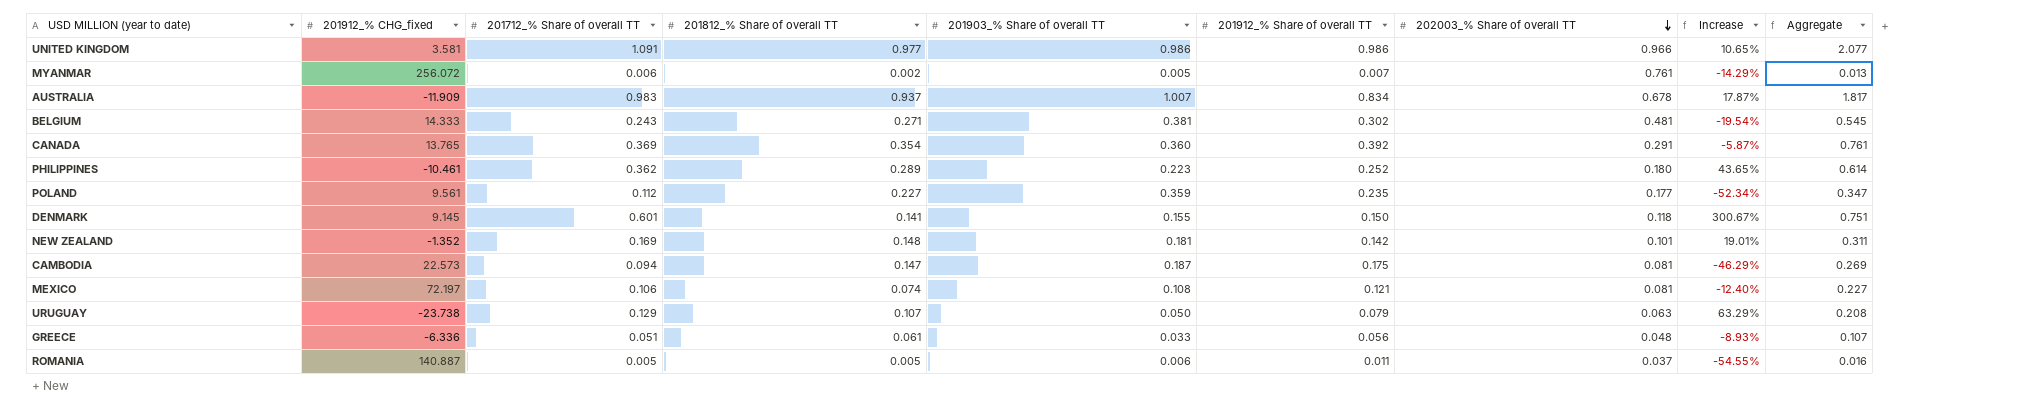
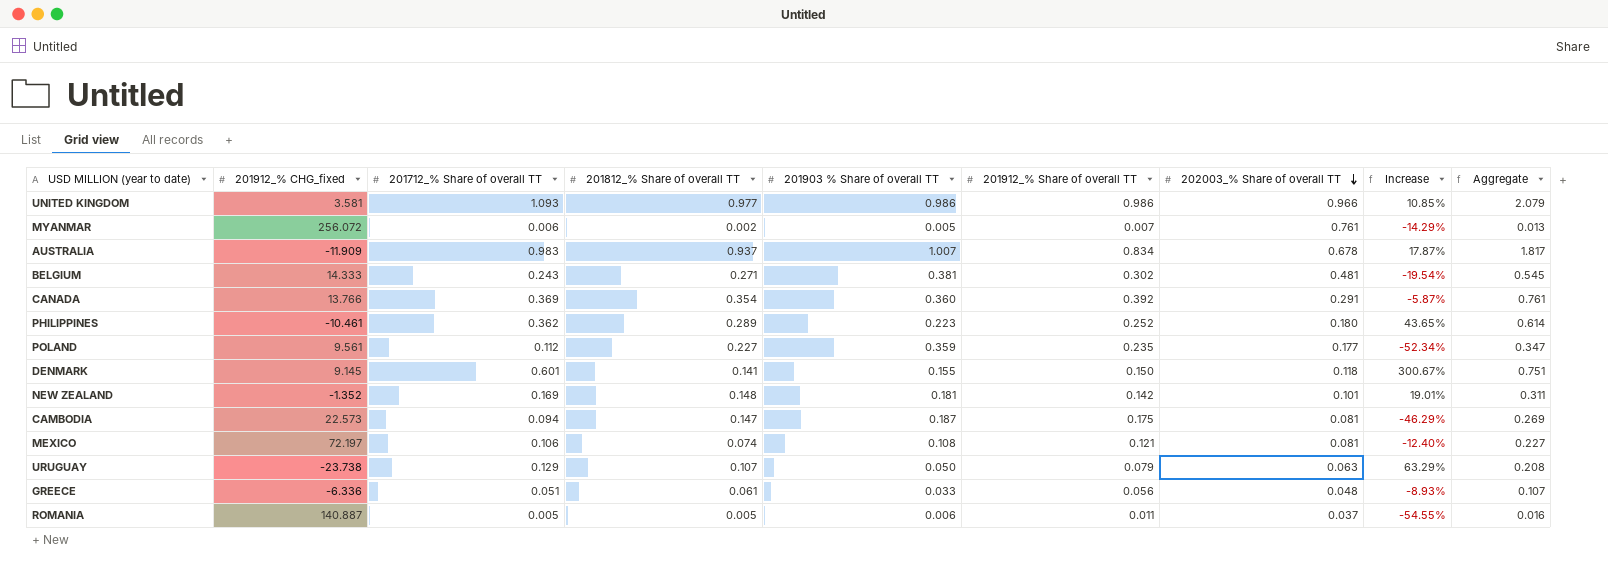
column name: 201903_% Share of overall TT -> 201903 % Share of overall TT
UNITED KINGDOM | 201712_% Share of overall TT: 1.091 -> 1.093
UNITED KINGDOM | Increase: 10.65% -> 10.85%
UNITED KINGDOM | Aggregate: 2.077 -> 2.079
CANADA | 201912_% CHG_fixed: 13.765 -> 13.766

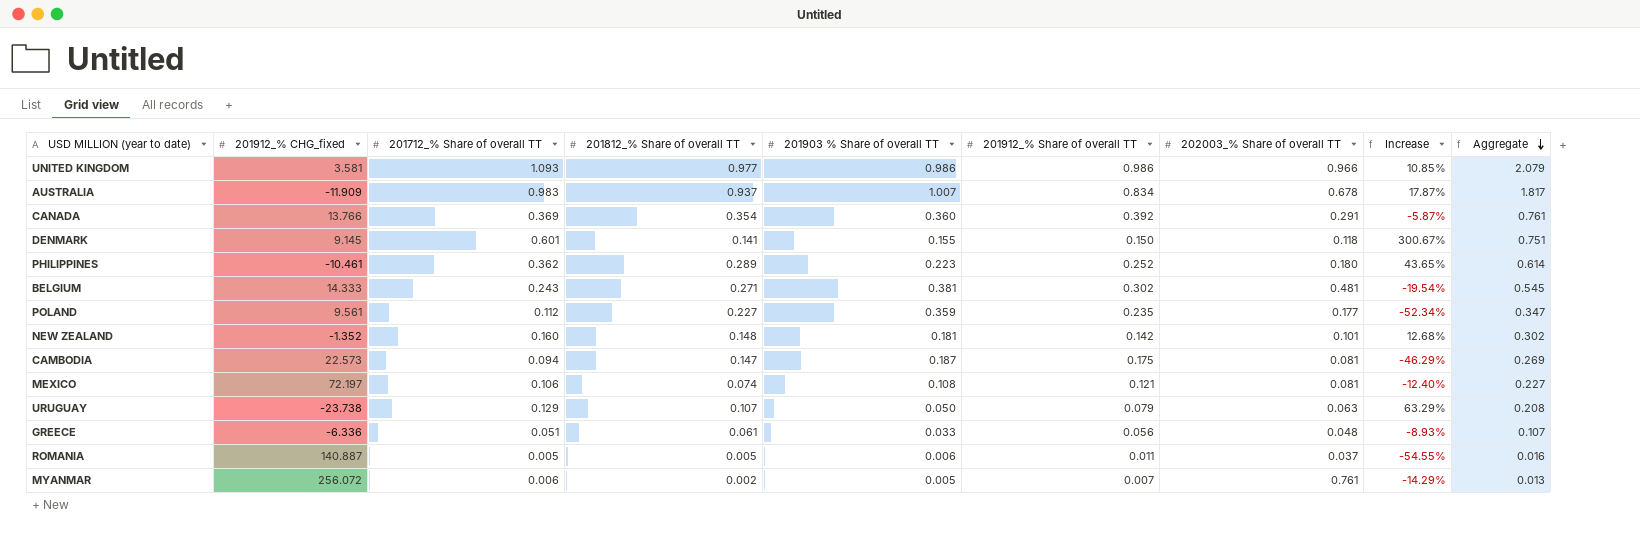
row order: 202003_% Share of overall TT descending -> Aggregate descending
NEW ZEALAND | 201712_% Share of overall TT: 0.169 -> 0.160
NEW ZEALAND | Increase: 19.01% -> 12.68%
NEW ZEALAND | Aggregate: 0.311 -> 0.302

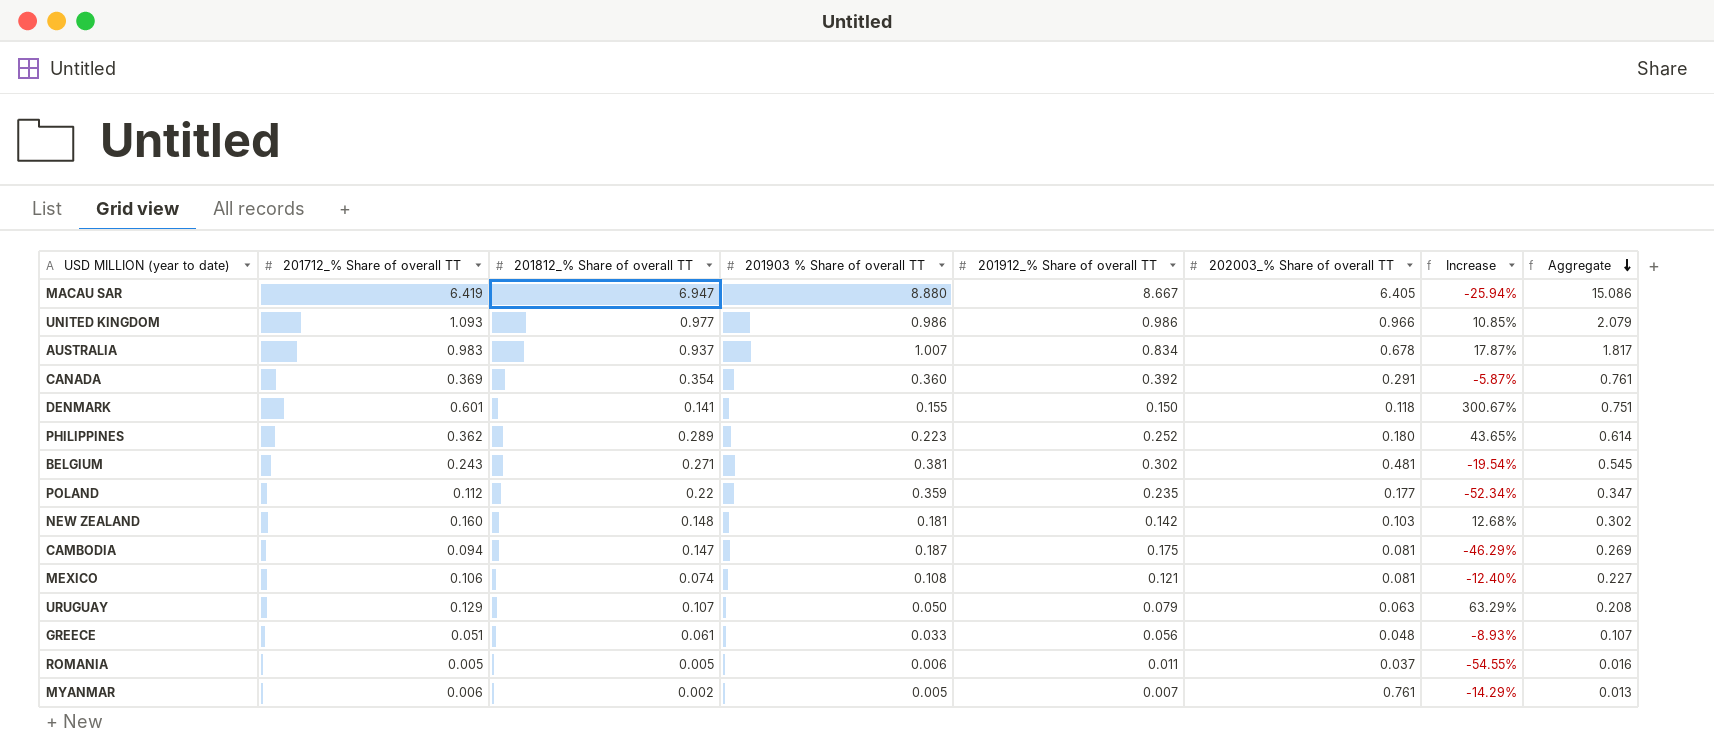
column 201912_% CHG_fixed | position: 2 -> none
row MACAU SAR: none -> 6.419 | 6.947 | 8.880 | 8.667 | 6.405 | -25.94% | 15.086
POLAND | 201812_% Share of overall TT: 0.227 -> 0.22
NEW ZEALAND | 202003_% Share of overall TT: 0.101 -> 0.103

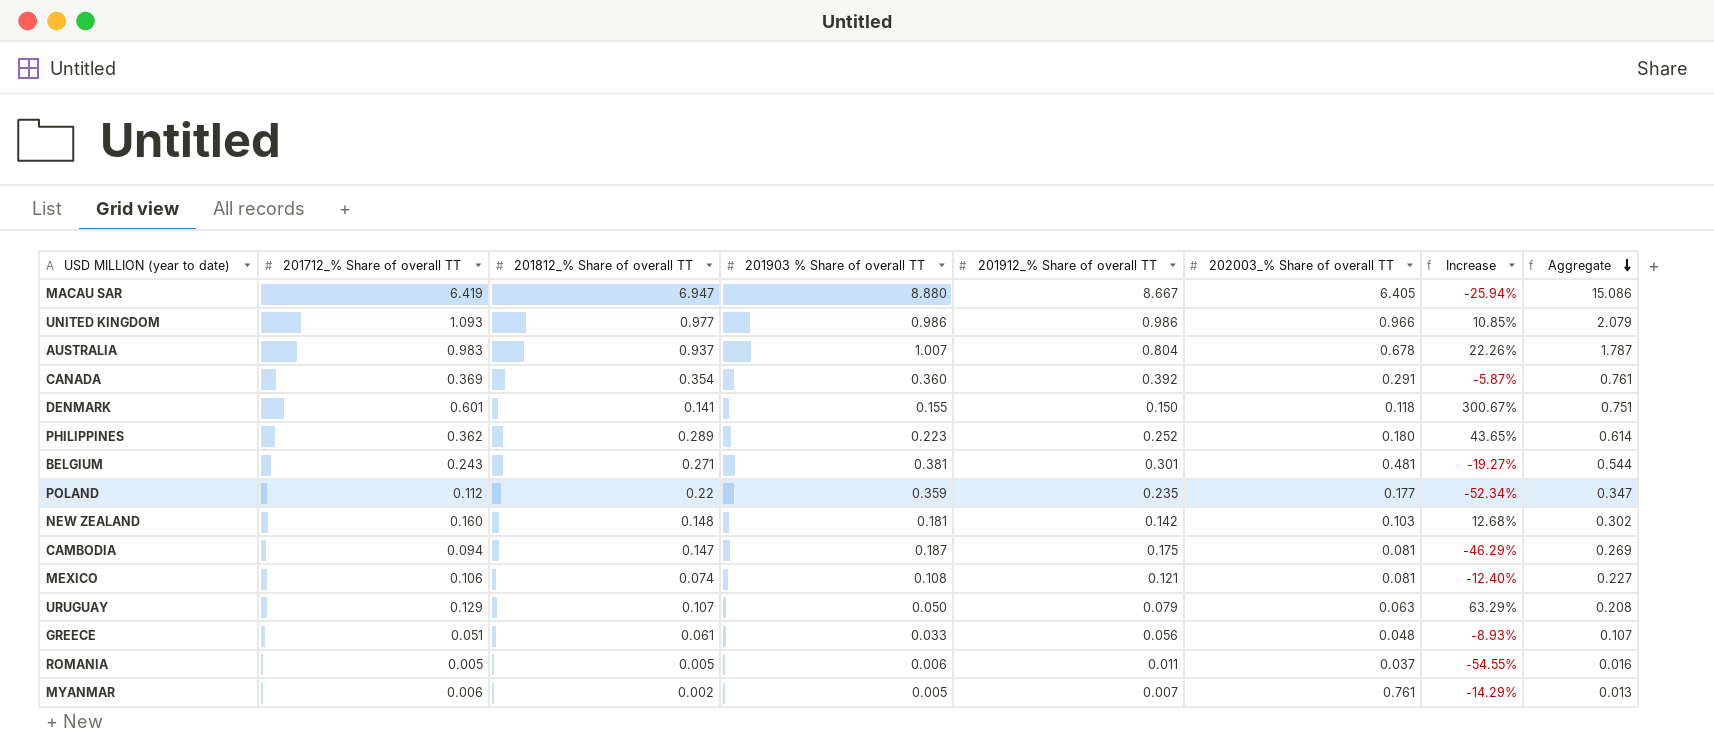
AUSTRALIA | 201912_% Share of overall TT: 0.834 -> 0.804
AUSTRALIA | Increase: 17.87% -> 22.26%
AUSTRALIA | Aggregate: 1.817 -> 1.787
BELGIUM | 201912_% Share of overall TT: 0.302 -> 0.301
BELGIUM | Increase: -19.54% -> -19.27%
BELGIUM | Aggregate: 0.545 -> 0.544

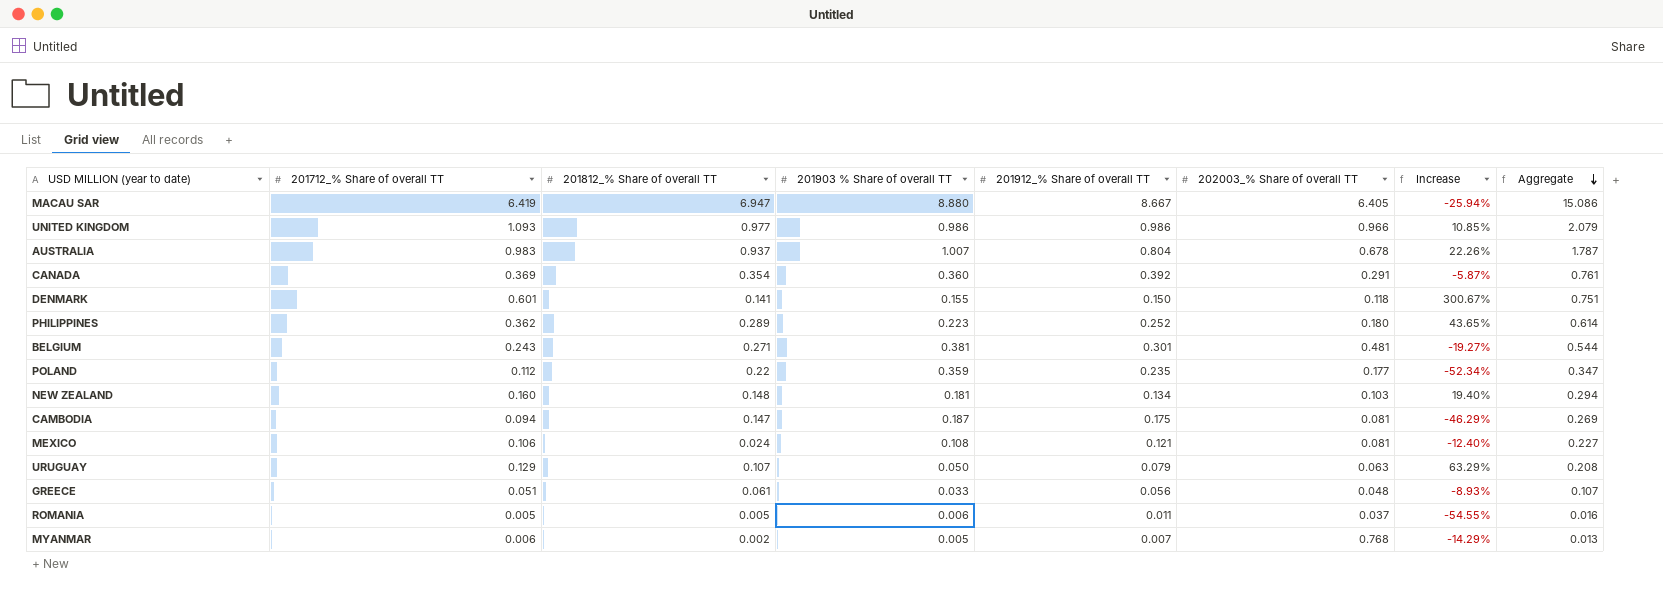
NEW ZEALAND | 201912_% Share of overall TT: 0.142 -> 0.134
NEW ZEALAND | Increase: 12.68% -> 19.40%
NEW ZEALAND | Aggregate: 0.302 -> 0.294
MEXICO | 201812_% Share of overall TT: 0.074 -> 0.024
MYANMAR | 202003_% Share of overall TT: 0.761 -> 0.768

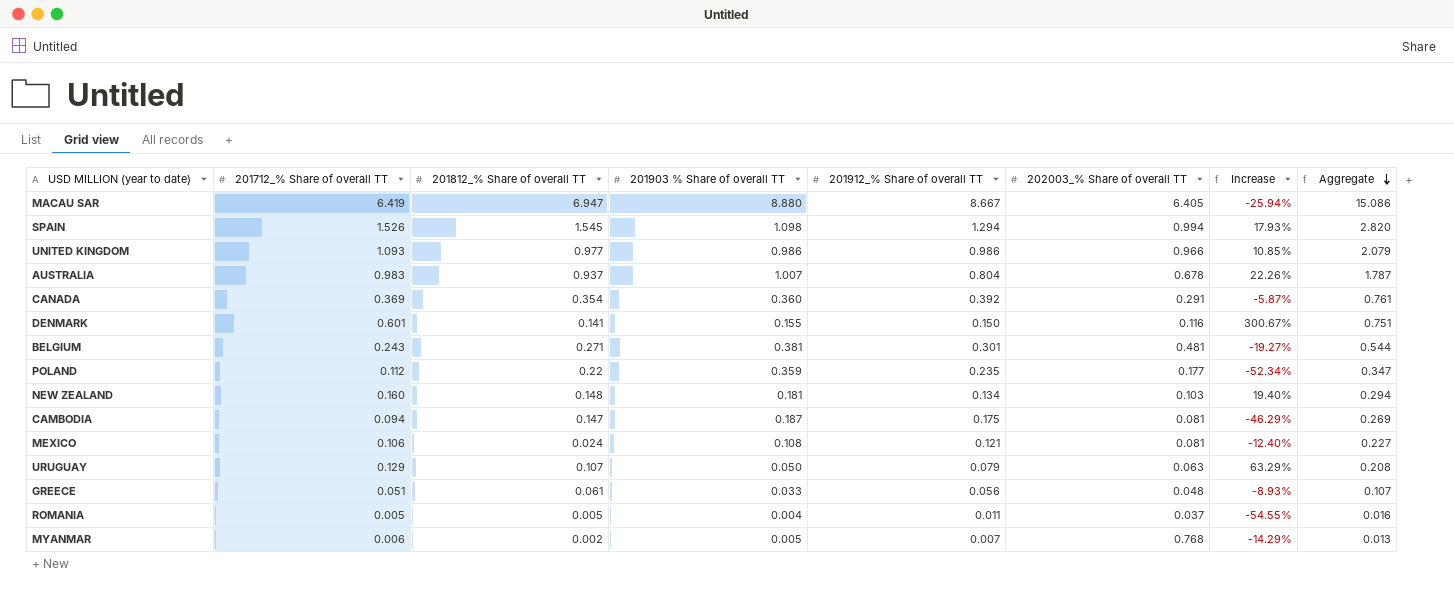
row PHILIPPINES: 0.362 | 0.289 | 0.223 | 0.252 | 0.180 | 43.65% | 0.614 -> none
row SPAIN: none -> 1.526 | 1.545 | 1.098 | 1.294 | 0.994 | 17.93% | 2.820
DENMARK | 202003_% Share of overall TT: 0.118 -> 0.116
ROMANIA | 201903 % Share of overall TT: 0.006 -> 0.004

